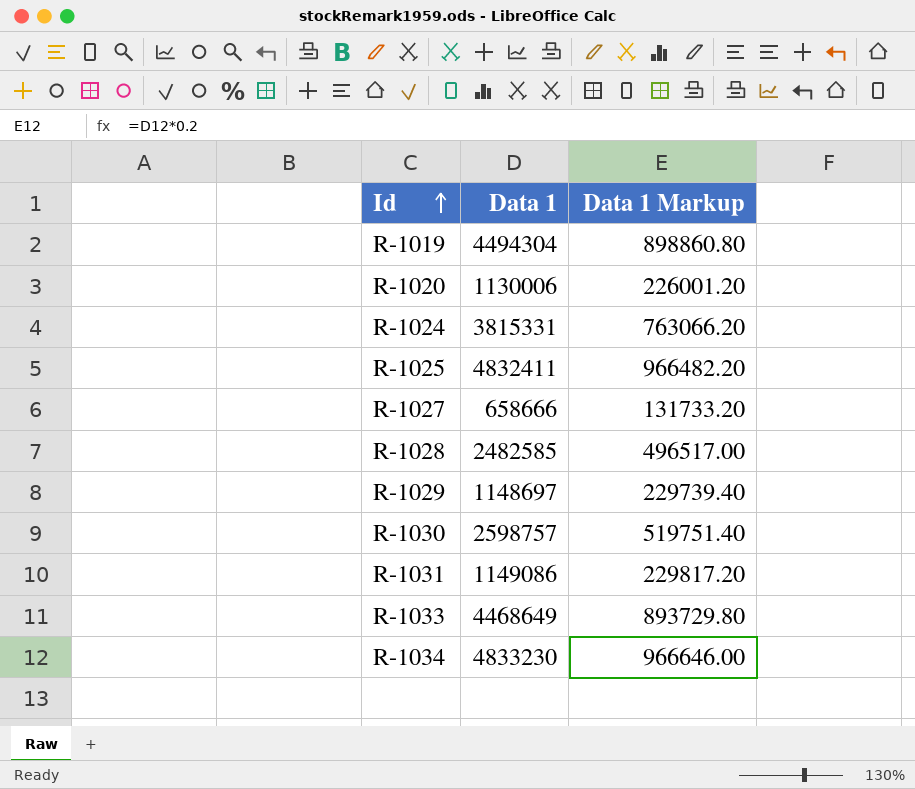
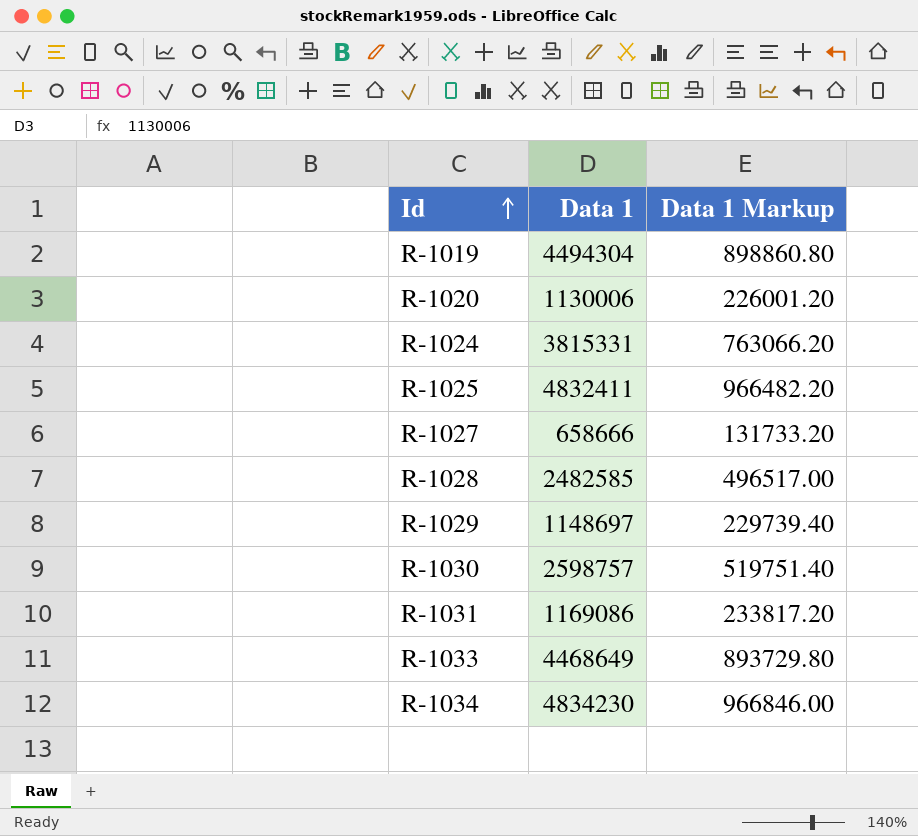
R-1031 | Data 1: 1149086 -> 1169086
R-1031 | Data 1 Markup: 229817.20 -> 233817.20
R-1034 | Data 1: 4833230 -> 4834230
R-1034 | Data 1 Markup: 966646.00 -> 966846.00

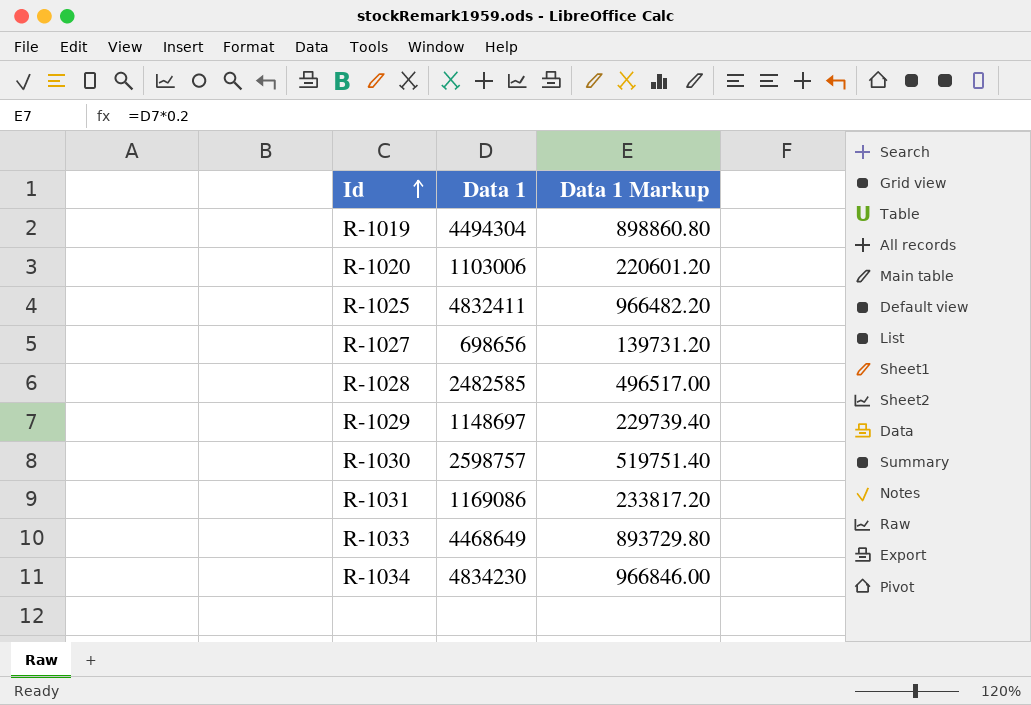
row R-1024: 3815331 | 763066.20 -> none
R-1020 | Data 1: 1130006 -> 1103006
R-1020 | Data 1 Markup: 226001.20 -> 220601.20
R-1027 | Data 1: 658666 -> 698656
R-1027 | Data 1 Markup: 131733.20 -> 139731.20

